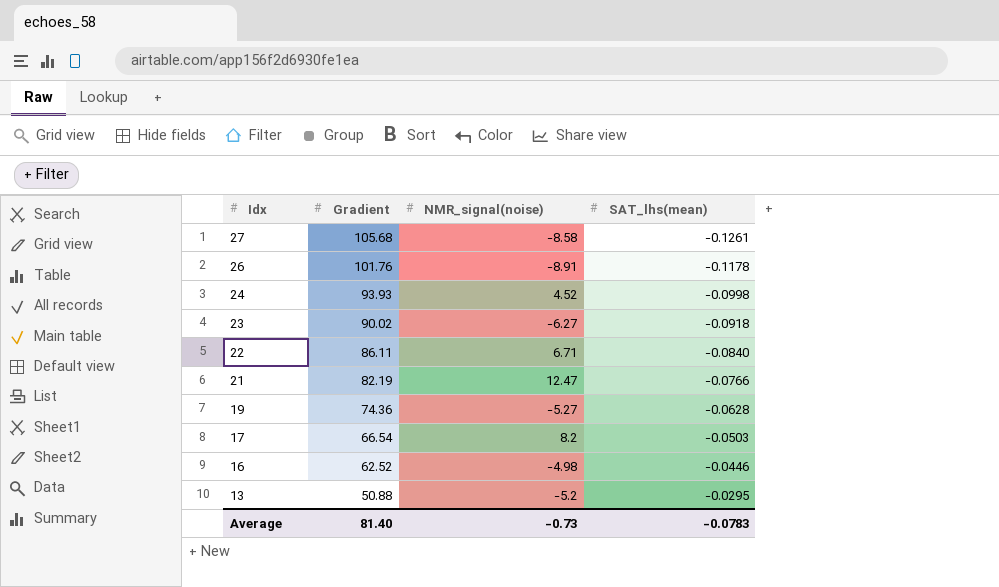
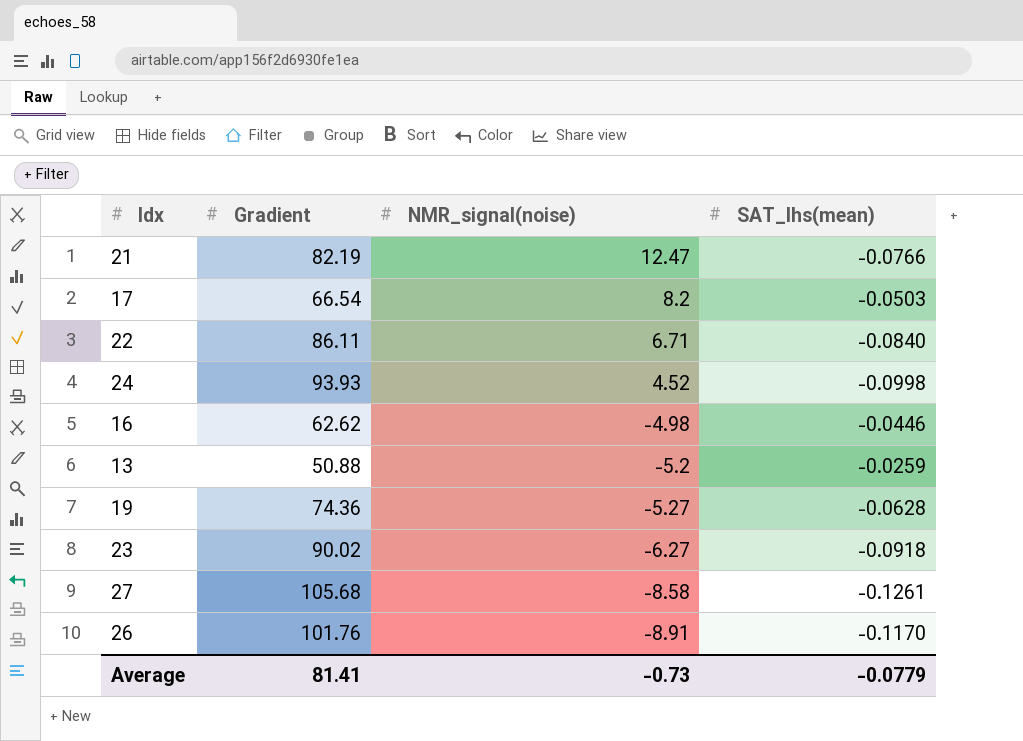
row order: Idx descending -> NMR_signal(noise) descending
16 | Gradient: 62.52 -> 62.62
13 | SAT_lhs(mean): -0.0295 -> -0.0259
26 | SAT_lhs(mean): -0.1178 -> -0.1170
Average | Gradient: 81.40 -> 81.41
Average | SAT_lhs(mean): -0.0783 -> -0.0779

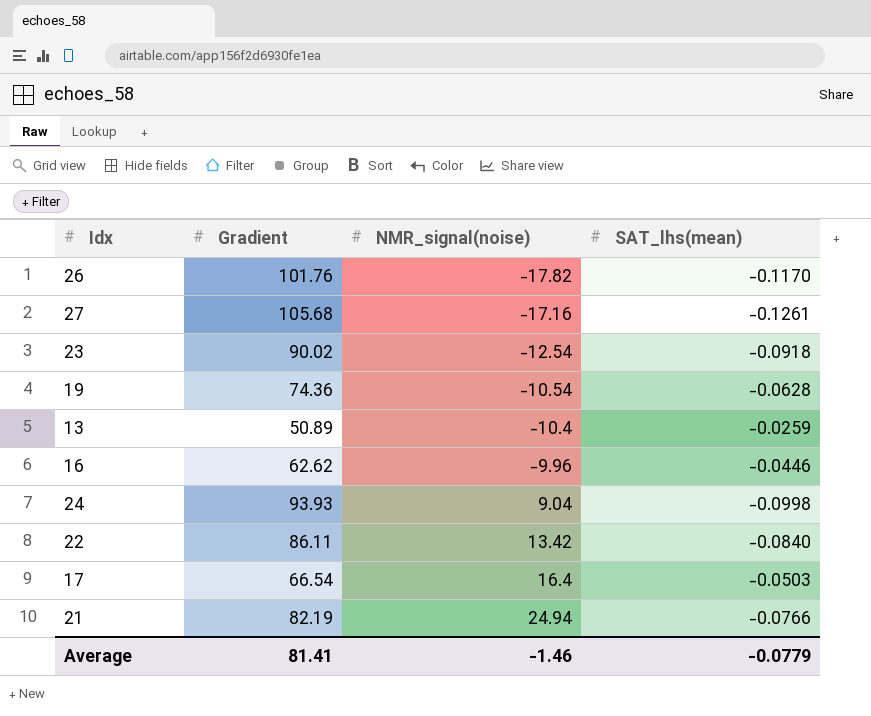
row order: NMR_signal(noise) descending -> NMR_signal(noise) ascending
26 | NMR_signal(noise): -8.91 -> -17.82
27 | NMR_signal(noise): -8.58 -> -17.16
23 | NMR_signal(noise): -6.27 -> -12.54
19 | NMR_signal(noise): -5.27 -> -10.54
13 | Gradient: 50.88 -> 50.89
13 | NMR_signal(noise): -5.2 -> -10.4
16 | NMR_signal(noise): -4.98 -> -9.96
24 | NMR_signal(noise): 4.52 -> 9.04
22 | NMR_signal(noise): 6.71 -> 13.42
17 | NMR_signal(noise): 8.2 -> 16.4
21 | NMR_signal(noise): 12.47 -> 24.94
Average | NMR_signal(noise): -0.73 -> -1.46

